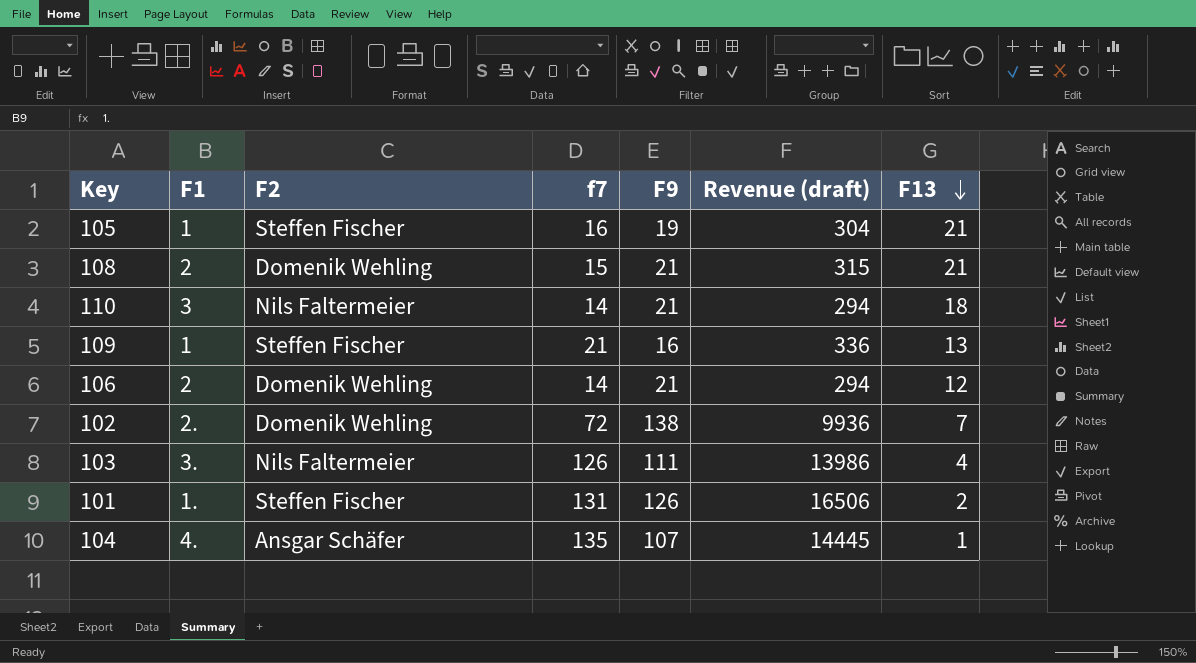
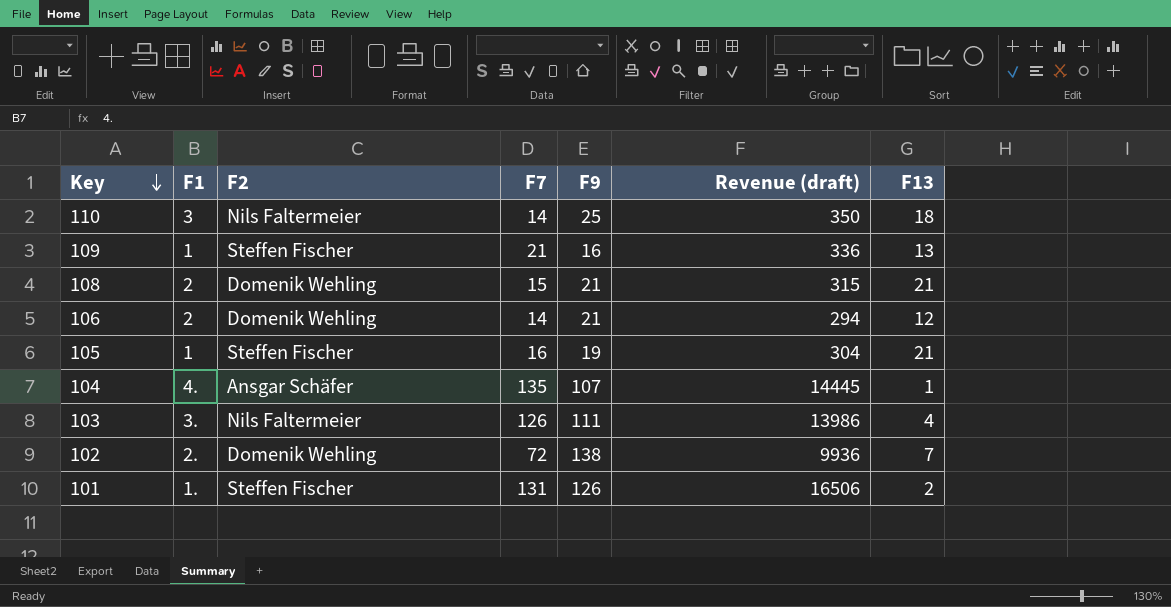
row order: F13 descending -> Key descending
column name: f7 -> F7
110 | F9: 21 -> 25
110 | Revenue (draft): 294 -> 350

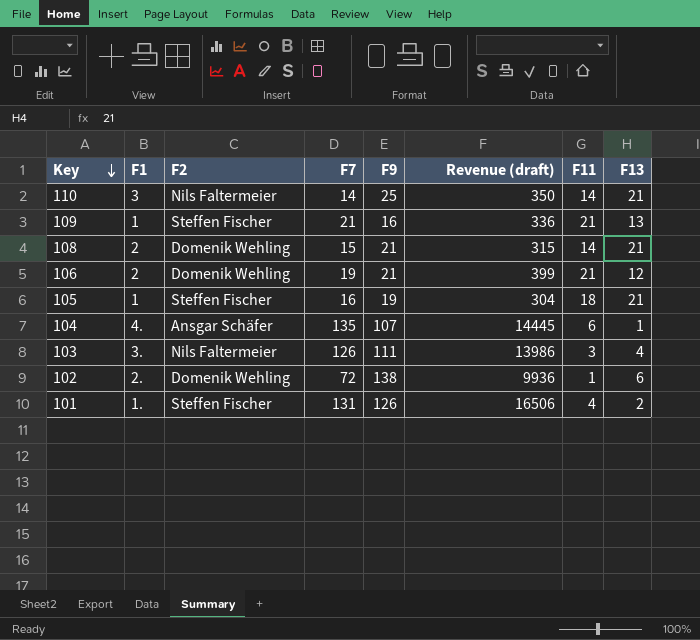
column F11 | position: none -> 7
110 | F13: 18 -> 21
106 | F7: 14 -> 19
106 | Revenue (draft): 294 -> 399
102 | F13: 7 -> 6

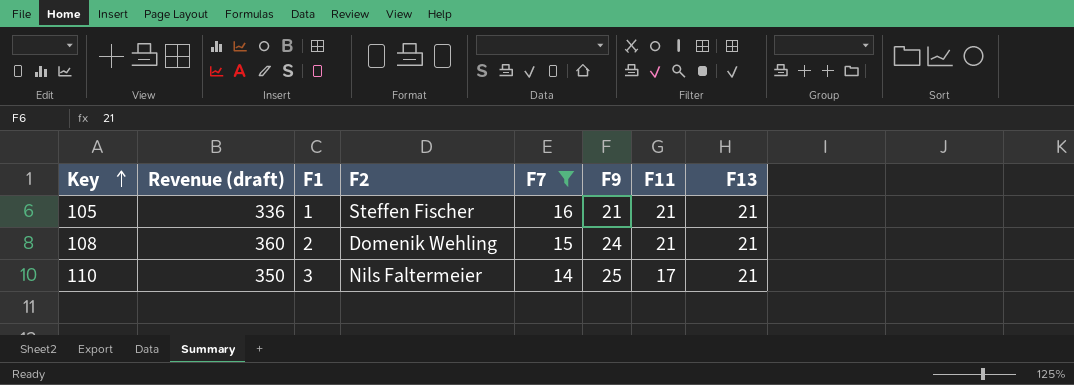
filter: none -> F7 <= 16
row order: Key descending -> Key ascending
column Revenue (draft) | position: 6 -> 2
105 | Revenue (draft): 304 -> 336
105 | F9: 19 -> 21
105 | F11: 18 -> 21
108 | Revenue (draft): 315 -> 360
108 | F9: 21 -> 24
108 | F11: 14 -> 21
110 | F11: 14 -> 17

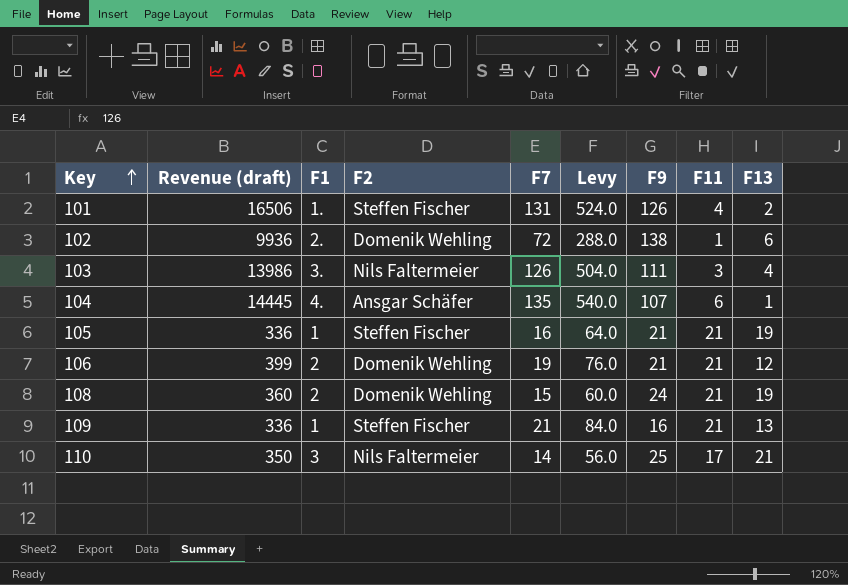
filter: F7 <= 16 -> none
column Levy | formula: none -> [F7] * 4
105 | F13: 21 -> 19
108 | F13: 21 -> 19

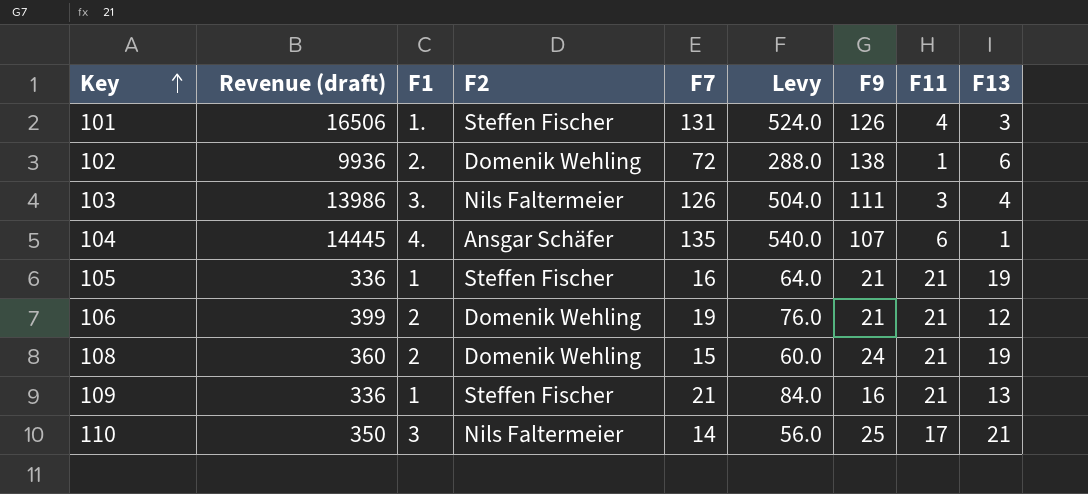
101 | F13: 2 -> 3

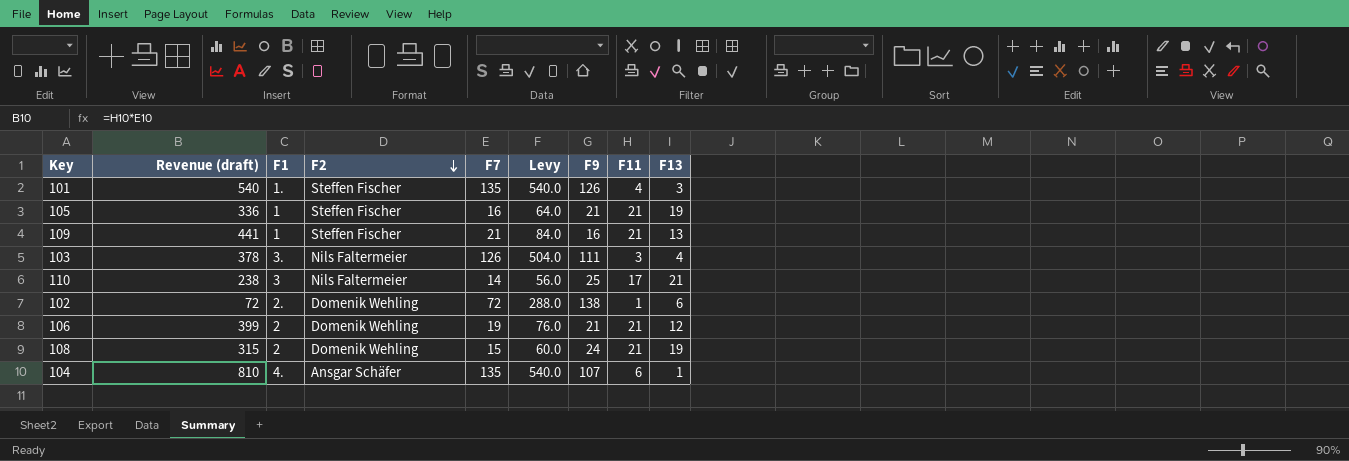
row order: Key ascending -> F2 descending
column Revenue (draft) | formula: [F7] * [F9] -> [F7] * [F11]
101 | F7: 131 -> 135
101 | Levy: 524.0 -> 540.0

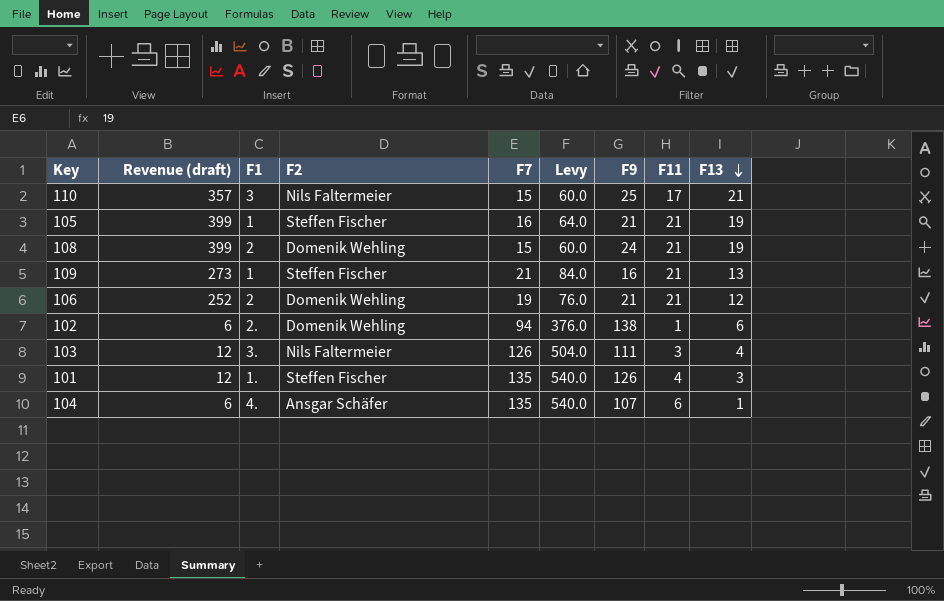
row order: F2 descending -> F13 descending
column Revenue (draft) | formula: [F7] * [F11] -> [F11] * [F13]
110 | F7: 14 -> 15
110 | Levy: 56.0 -> 60.0
102 | F7: 72 -> 94
102 | Levy: 288.0 -> 376.0

